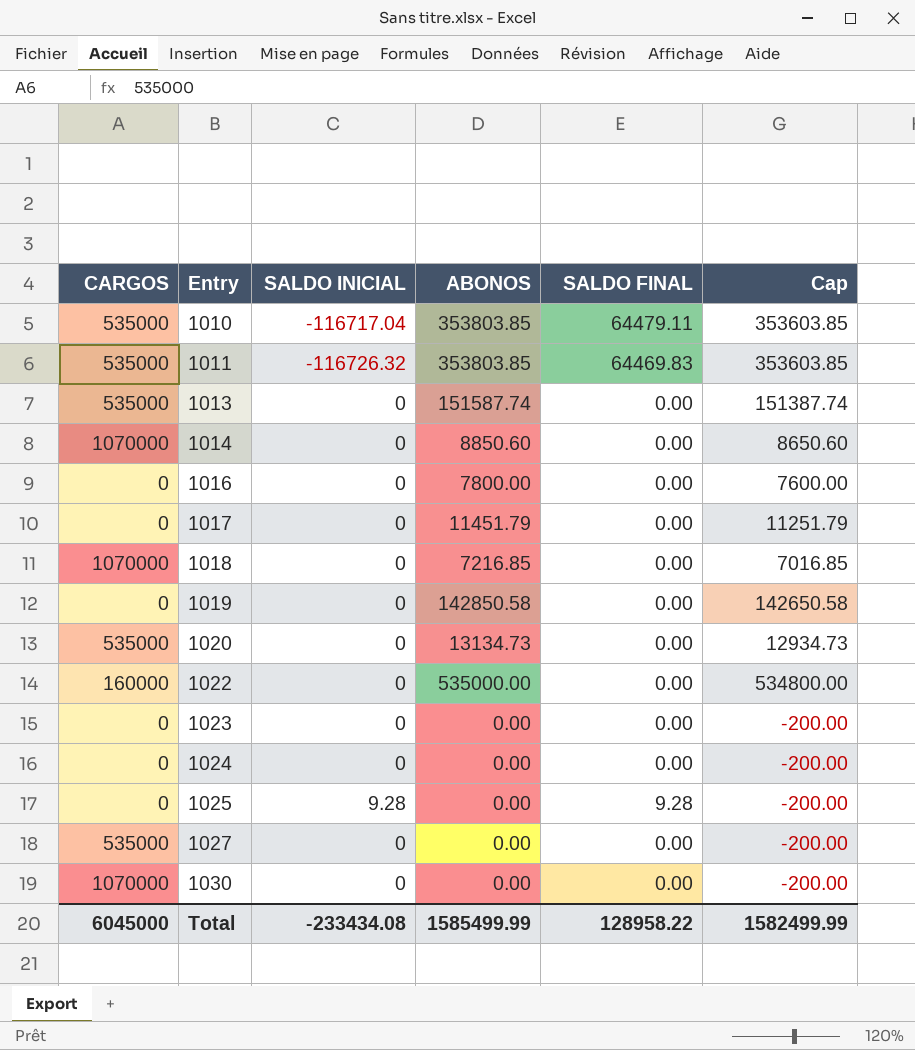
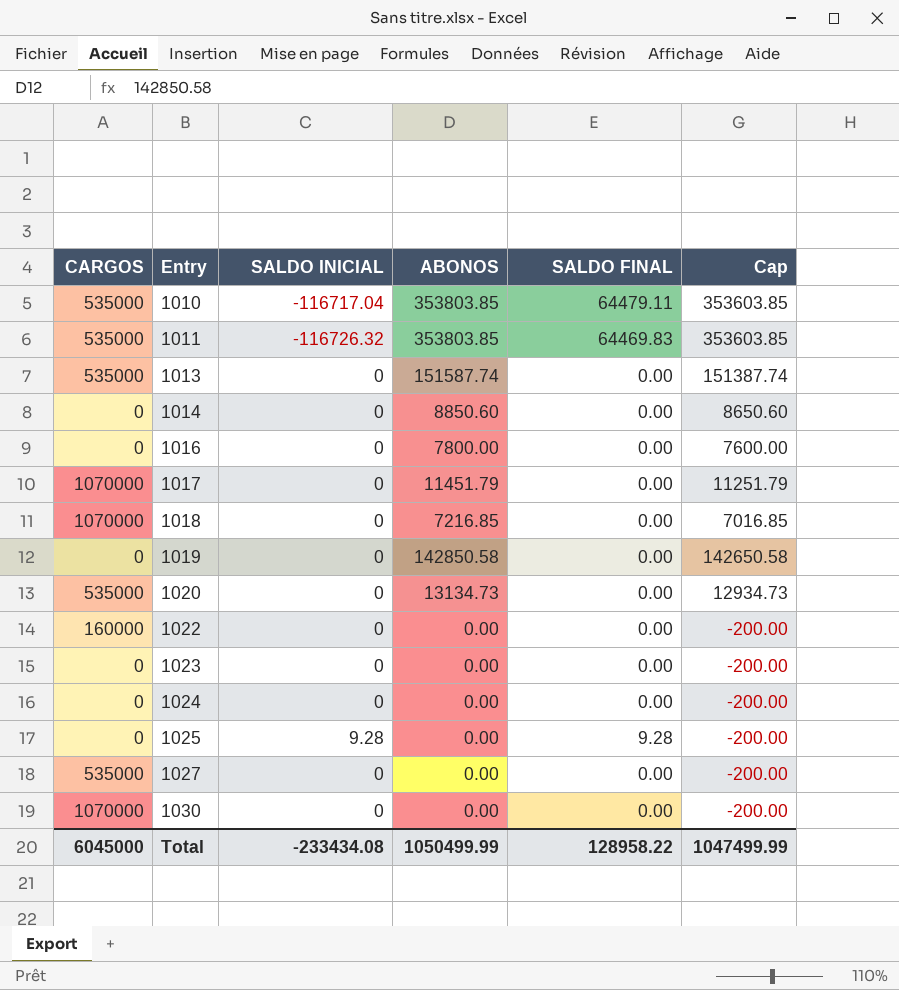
1014 | CARGOS: 1070000 -> 0
1017 | CARGOS: 0 -> 1070000
1022 | ABONOS: 535000.00 -> 0.00
1022 | Cap: 534800.00 -> -200.00
Total | ABONOS: 1585499.99 -> 1050499.99
Total | Cap: 1582499.99 -> 1047499.99

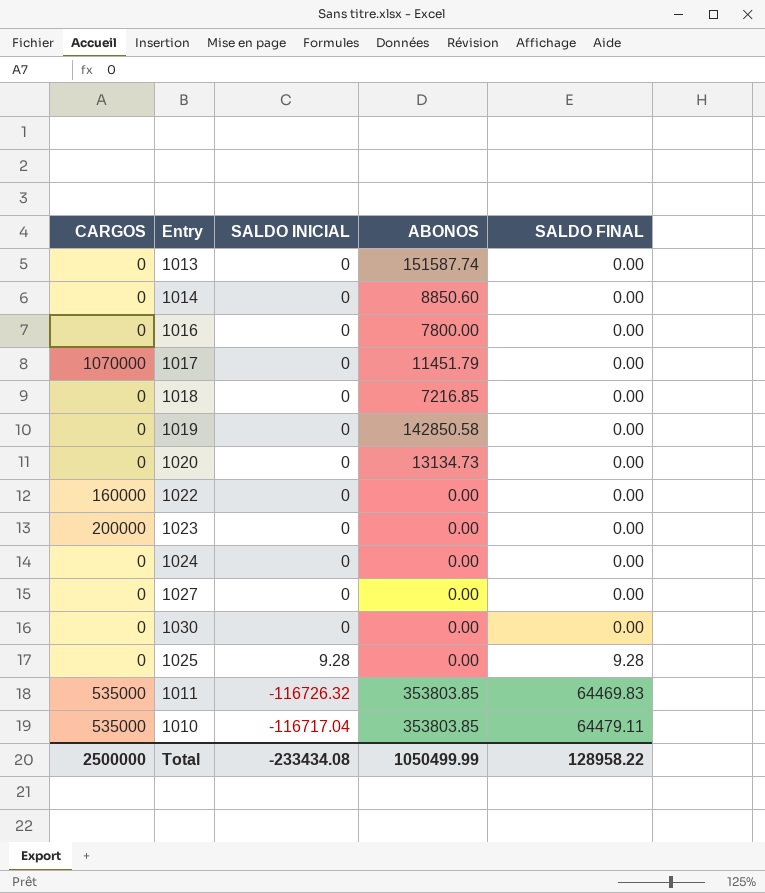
row order: Entry ascending -> SALDO FINAL ascending
column Cap | formula: [ABONOS] - 200 -> none
1013 | CARGOS: 535000 -> 0
1018 | CARGOS: 1070000 -> 0
1020 | CARGOS: 535000 -> 0
1023 | CARGOS: 0 -> 200000
1027 | CARGOS: 535000 -> 0
1030 | CARGOS: 1070000 -> 0
Total | CARGOS: 6045000 -> 2500000

